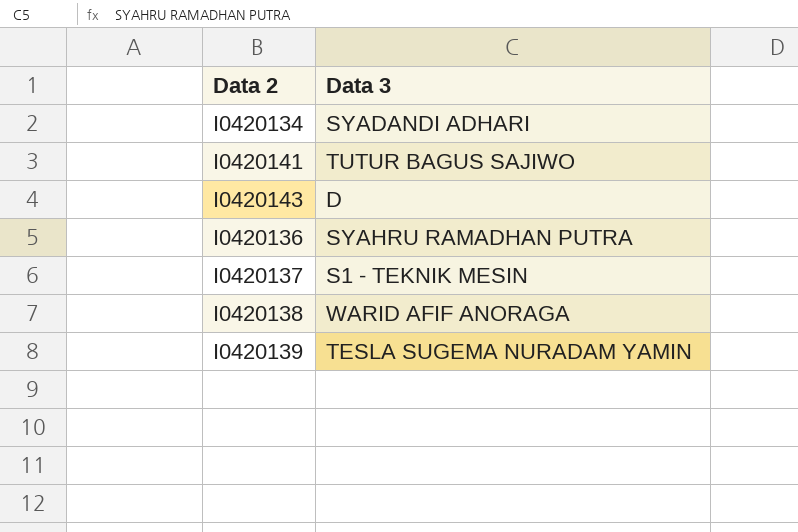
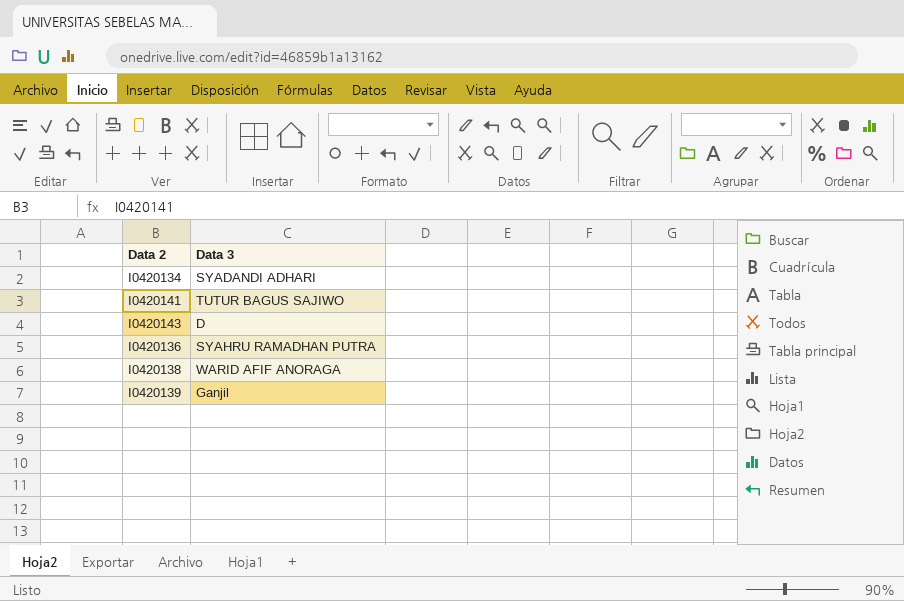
row I0420137: S1 - TEKNIK MESIN -> none
I0420139 | Data 3: TESLA SUGEMA NURADAM YAMIN -> Ganjil

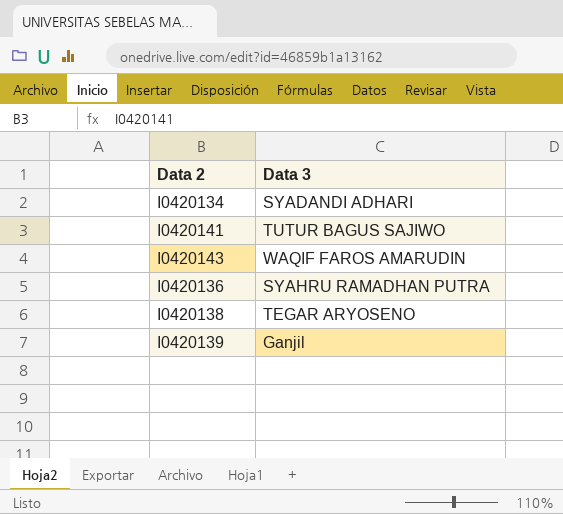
I0420143 | Data 3: D -> WAQIF FAROS AMARUDIN
I0420138 | Data 3: WARID AFIF ANORAGA -> TEGAR ARYOSENO

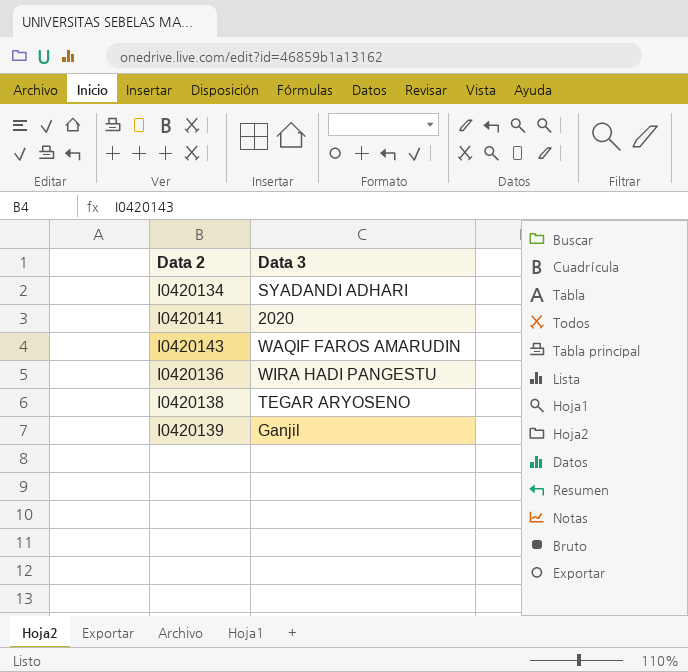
I0420141 | Data 3: TUTUR BAGUS SAJIWO -> 2020
I0420136 | Data 3: SYAHRU RAMADHAN PUTRA -> WIRA HADI PANGESTU

